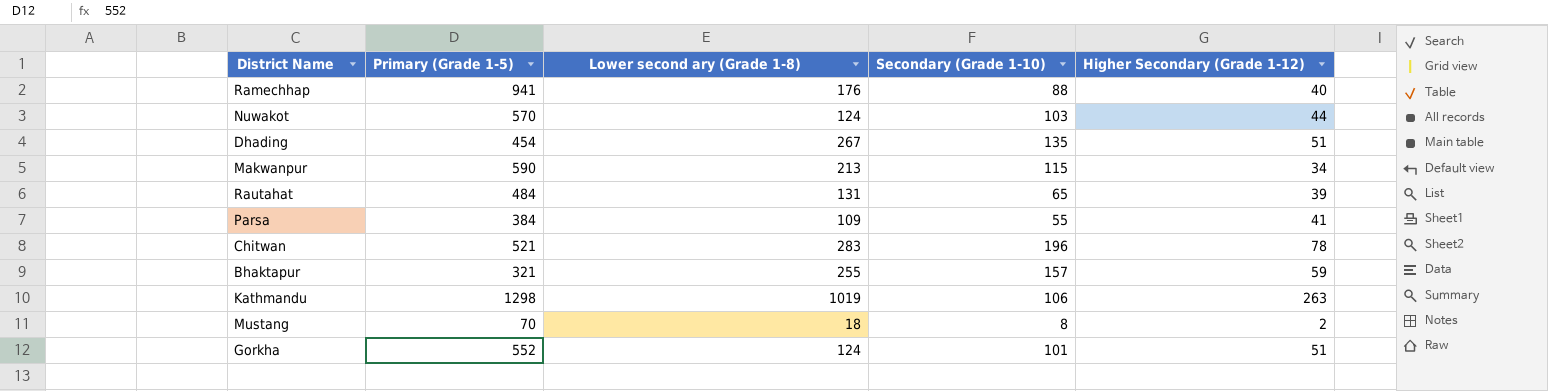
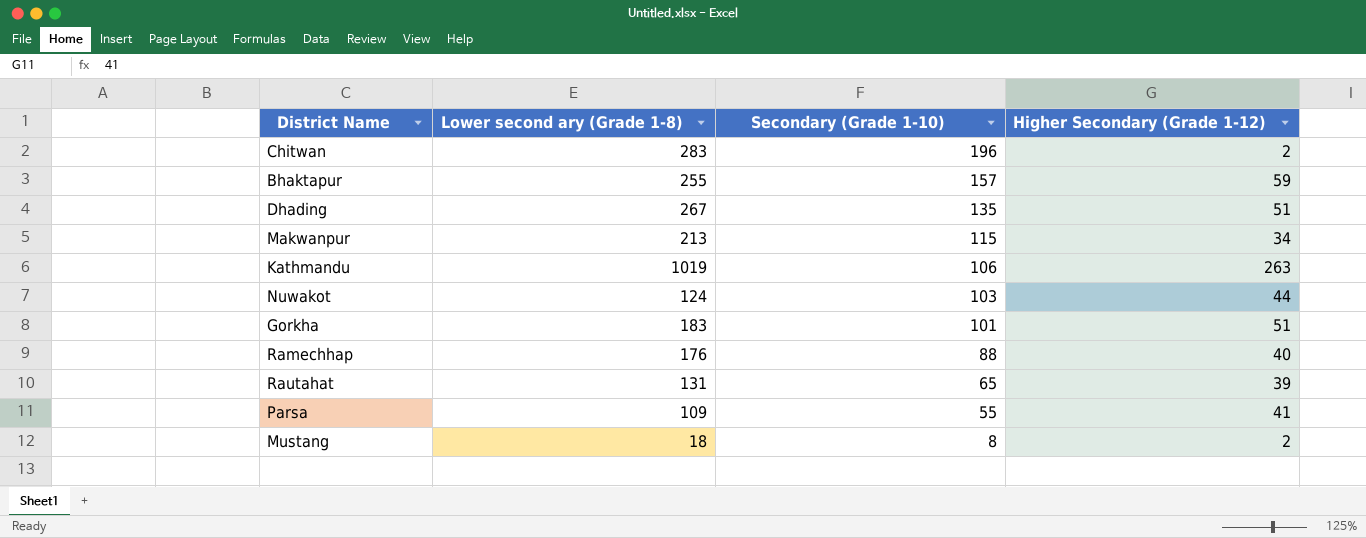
row order: none -> Secondary (Grade 1-10) descending
column Primary (Grade 1-5) | position: 2 -> none
Chitwan | Higher Secondary (Grade 1-12): 78 -> 2
Gorkha | Lower second ary (Grade 1-8): 124 -> 183

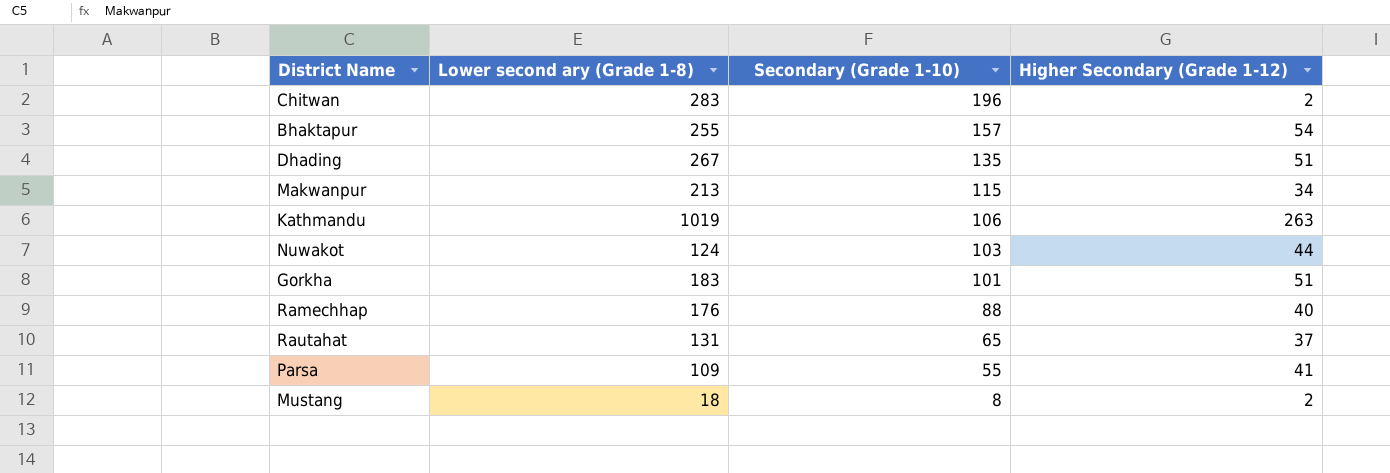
Bhaktapur | Higher Secondary (Grade 1-12): 59 -> 54
Rautahat | Higher Secondary (Grade 1-12): 39 -> 37

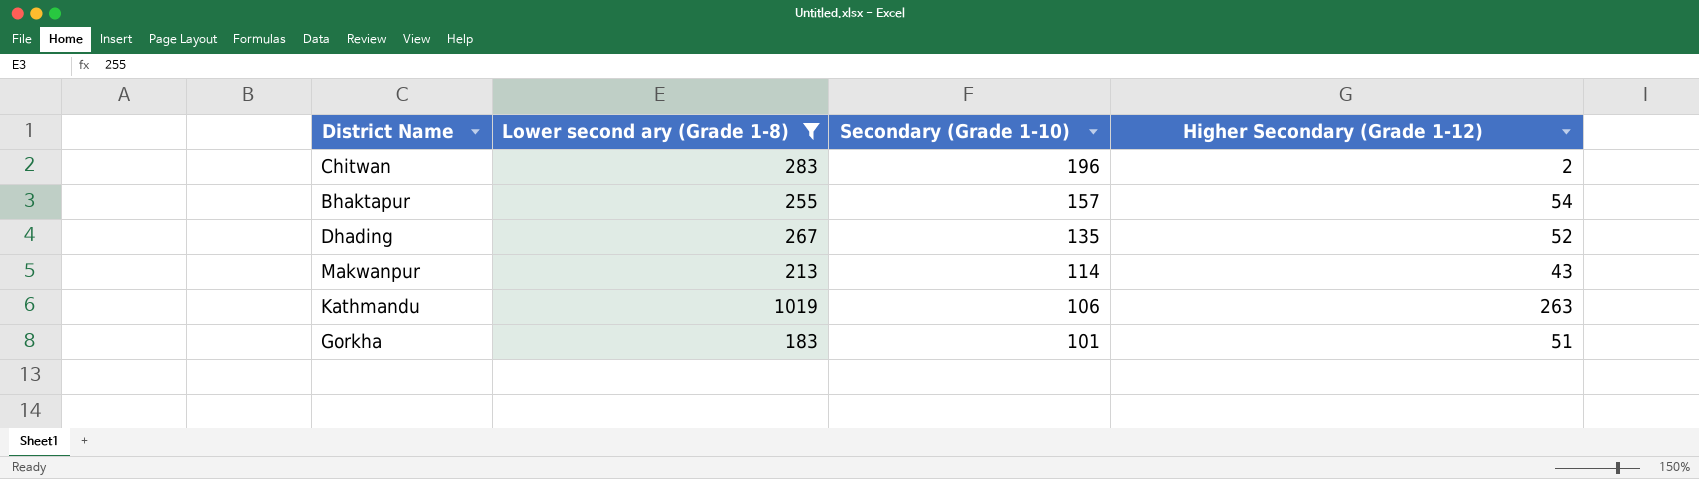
filter: none -> Lower second ary (Grade 1-8) >= 183
Dhading | Higher Secondary (Grade 1-12): 51 -> 52
Makwanpur | Secondary (Grade 1-10): 115 -> 114
Makwanpur | Higher Secondary (Grade 1-12): 34 -> 43

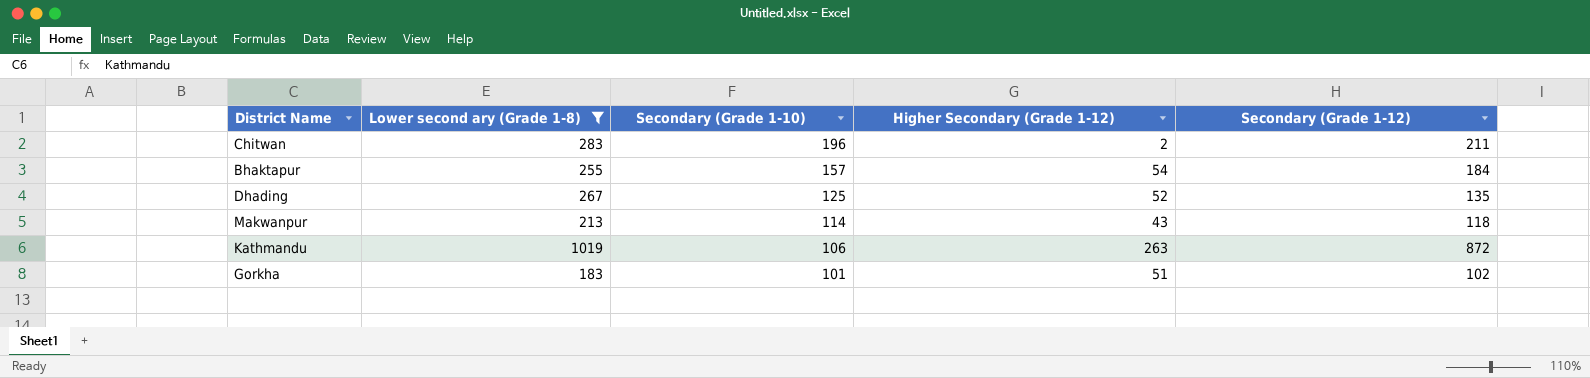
column Secondary (Grade 1-12) | position: none -> 5
Dhading | Secondary (Grade 1-10): 135 -> 125

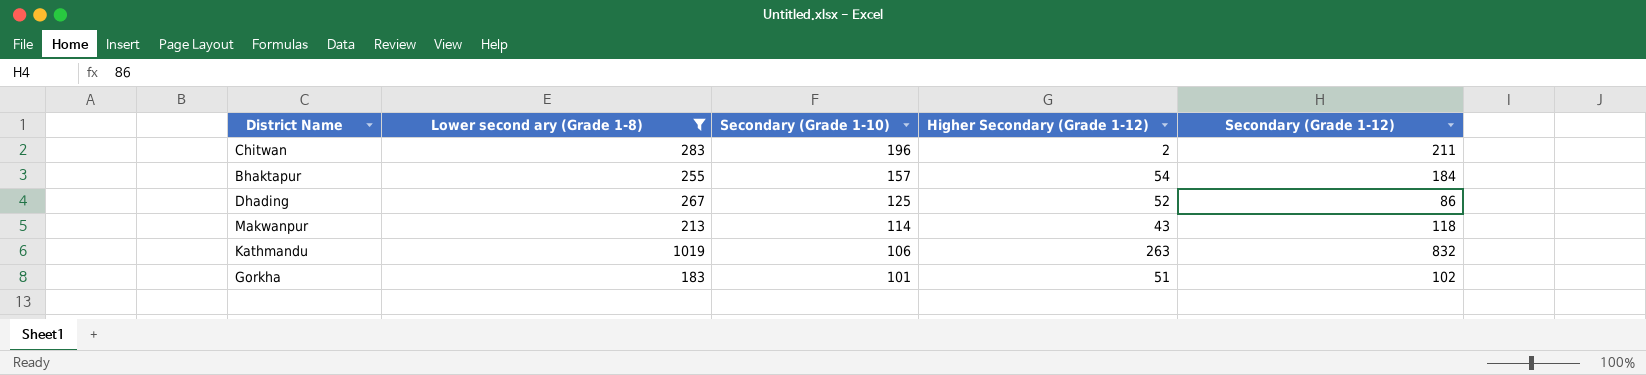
Dhading | Secondary (Grade 1-12): 135 -> 86
Kathmandu | Secondary (Grade 1-12): 872 -> 832

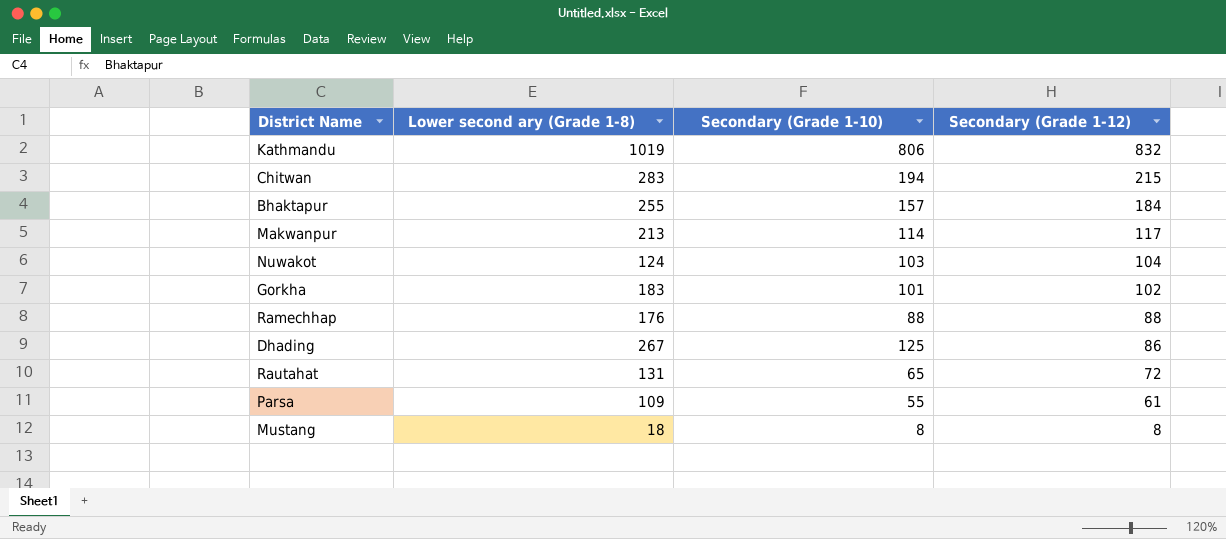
filter: Lower second ary (Grade 1-8) >= 183 -> none
row order: Secondary (Grade 1-10) descending -> Secondary (Grade 1-12) descending
column Higher Secondary (Grade 1-12) | position: 4 -> none
Kathmandu | Secondary (Grade 1-10): 106 -> 806
Chitwan | Secondary (Grade 1-10): 196 -> 194
Chitwan | Secondary (Grade 1-12): 211 -> 215
Makwanpur | Secondary (Grade 1-12): 118 -> 117

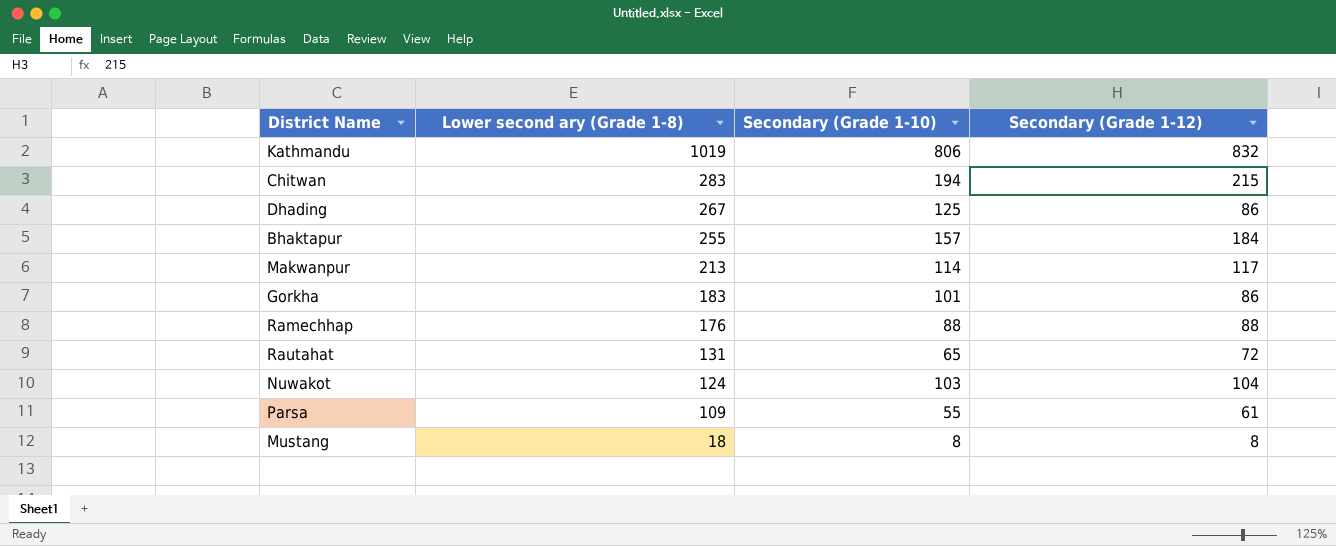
row order: Secondary (Grade 1-12) descending -> Lower second ary (Grade 1-8) descending
Gorkha | Secondary (Grade 1-12): 102 -> 86

